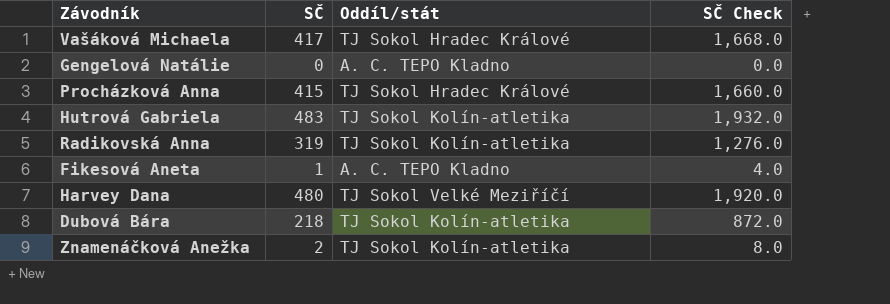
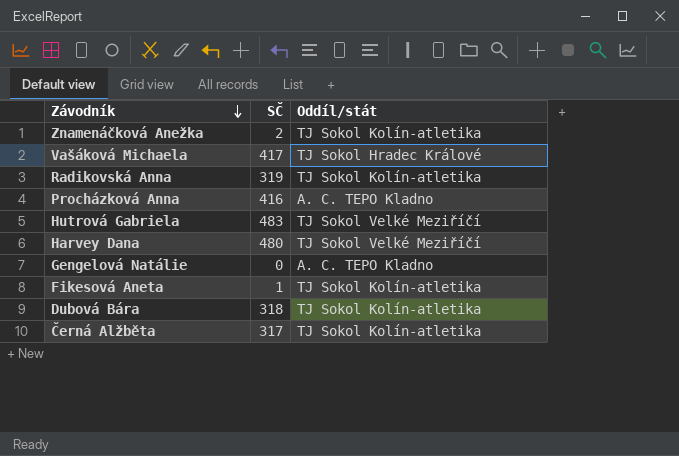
row order: none -> Závodník descending
column SČ Check | formula: [SČ] * 4 -> none
Procházková Anna | SČ: 415 -> 416
Procházková Anna | Oddíl/stát: TJ Sokol Hradec Králové -> A. C. TEPO Kladno
Hutrová Gabriela | Oddíl/stát: TJ Sokol Kolín-atletika -> TJ Sokol Velké Meziříčí
Fikesová Aneta | Oddíl/stát: A. C. TEPO Kladno -> TJ Sokol Kolín-atletika
Dubová Bára | SČ: 218 -> 318
row Černá Alžběta: none -> 317 | TJ Sokol Kolín-atletika

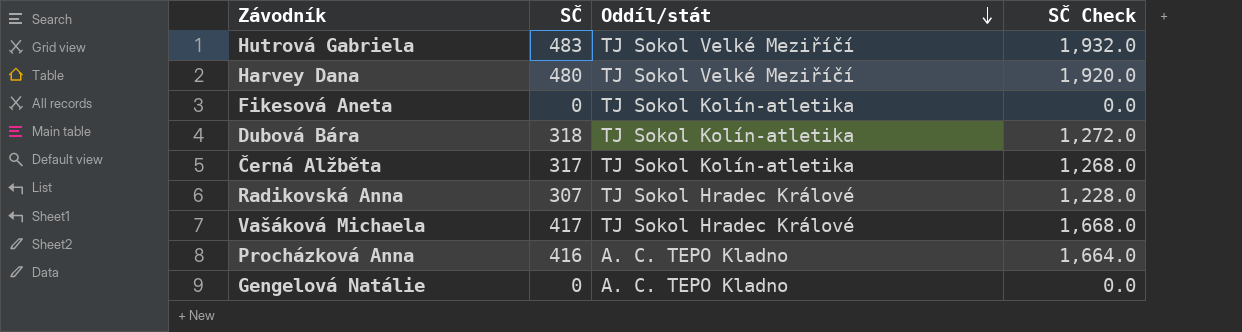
row order: Závodník descending -> Oddíl/stát descending
column SČ Check | formula: none -> [SČ] * 4
row Znamenáčková Anežka: 2 | TJ Sokol Kolín-atletika -> none
Fikesová Aneta | SČ: 1 -> 0
Radikovská Anna | SČ: 319 -> 307
Radikovská Anna | Oddíl/stát: TJ Sokol Kolín-atletika -> TJ Sokol Hradec Králové

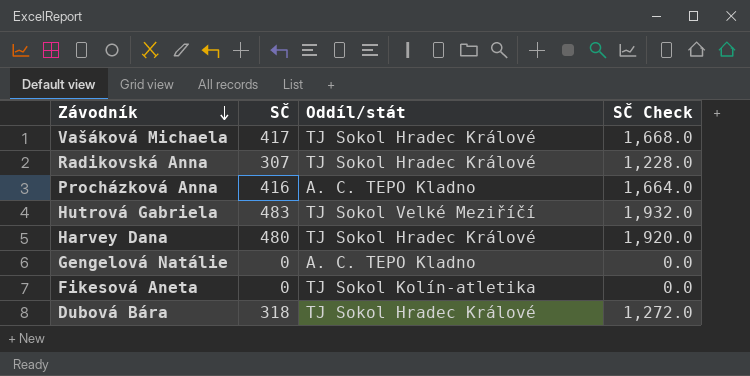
row order: Oddíl/stát descending -> Závodník descending
row Černá Alžběta: 317 | TJ Sokol Kolín-atletika | 1,268.0 -> none
Harvey Dana | Oddíl/stát: TJ Sokol Velké Meziříčí -> TJ Sokol Hradec Králové
Dubová Bára | Oddíl/stát: TJ Sokol Kolín-atletika -> TJ Sokol Hradec Králové

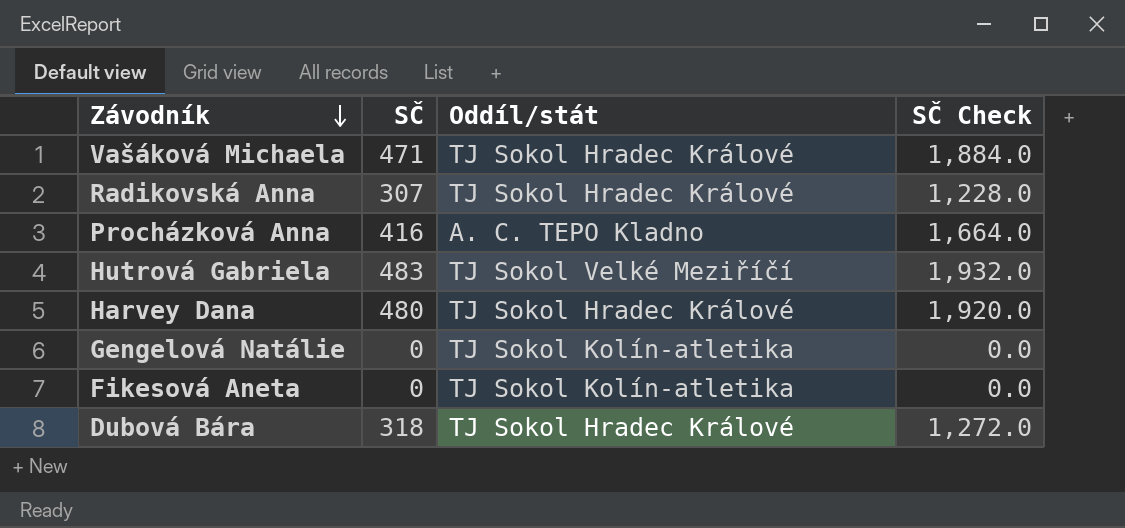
Vašáková Michaela | SČ: 417 -> 471
Vašáková Michaela | SČ Check: 1,668.0 -> 1,884.0
Gengelová Natálie | Oddíl/stát: A. C. TEPO Kladno -> TJ Sokol Kolín-atletika

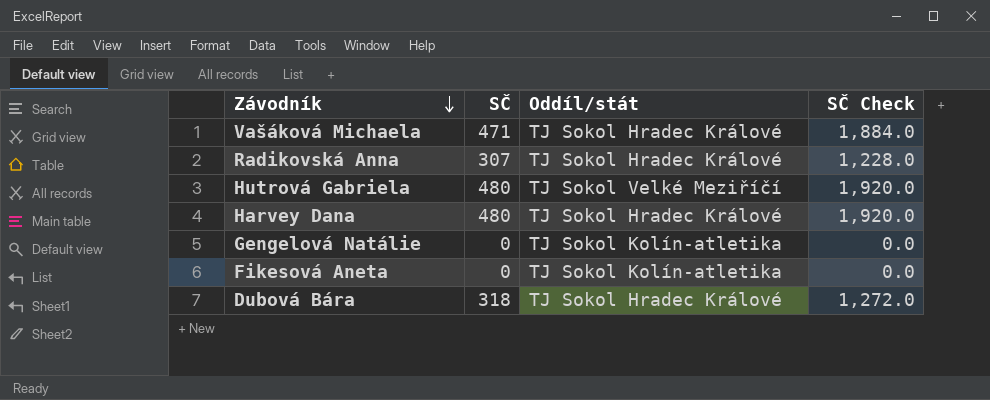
row Procházková Anna: 416 | A. C. TEPO Kladno | 1,664.0 -> none
Hutrová Gabriela | SČ: 483 -> 480
Hutrová Gabriela | SČ Check: 1,932.0 -> 1,920.0

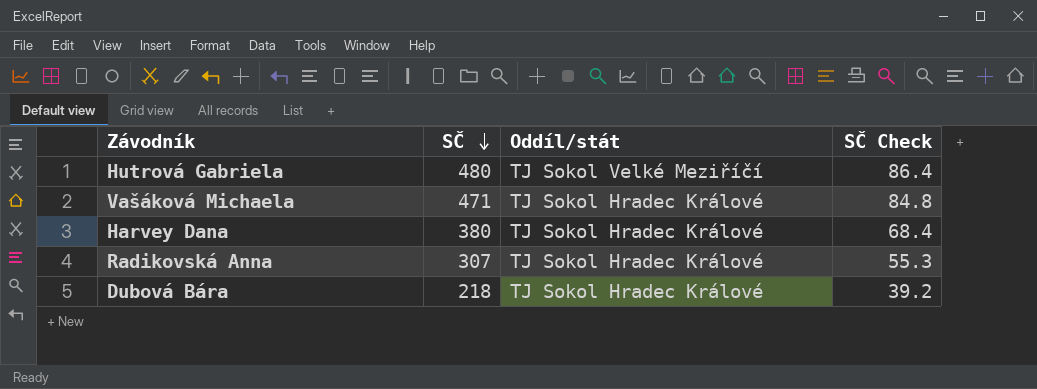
row order: Závodník descending -> SČ descending
column SČ Check | formula: [SČ] * 4 -> [SČ] * 0.18
row Gengelová Natálie: 0 | TJ Sokol Kolín-atletika | 0.0 -> none
row Fikesová Aneta: 0 | TJ Sokol Kolín-atletika | 0.0 -> none
Harvey Dana | SČ: 480 -> 380
Dubová Bára | SČ: 318 -> 218

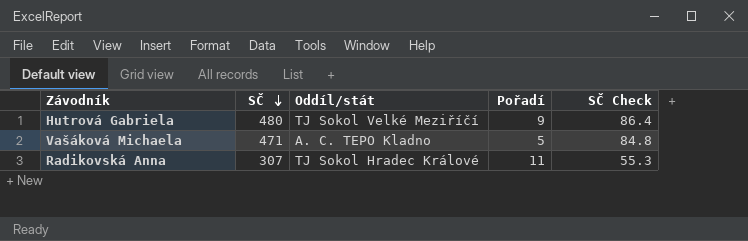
column Pořadí | position: none -> 4
row Harvey Dana: 380 | TJ Sokol Hradec Králové | 68.4 -> none
row Dubová Bára: 218 | TJ Sokol Hradec Králové | 39.2 -> none
Vašáková Michaela | Oddíl/stát: TJ Sokol Hradec Králové -> A. C. TEPO Kladno

